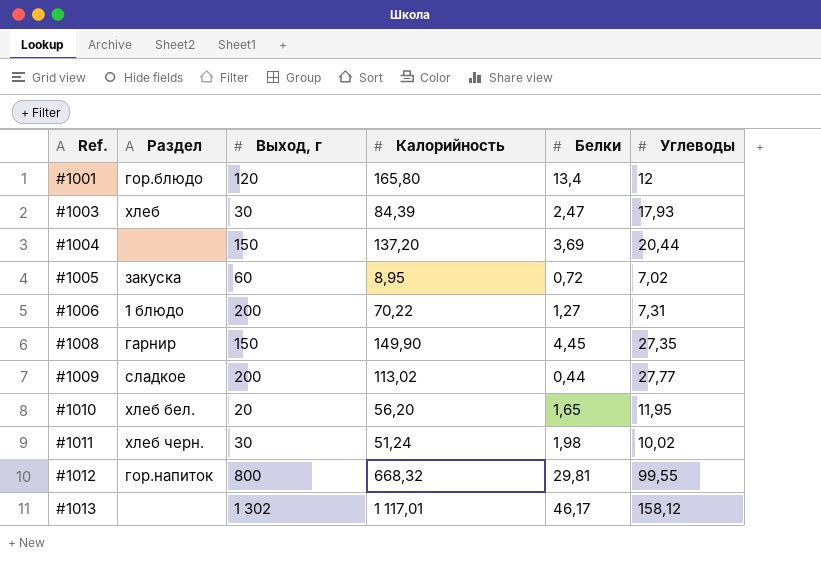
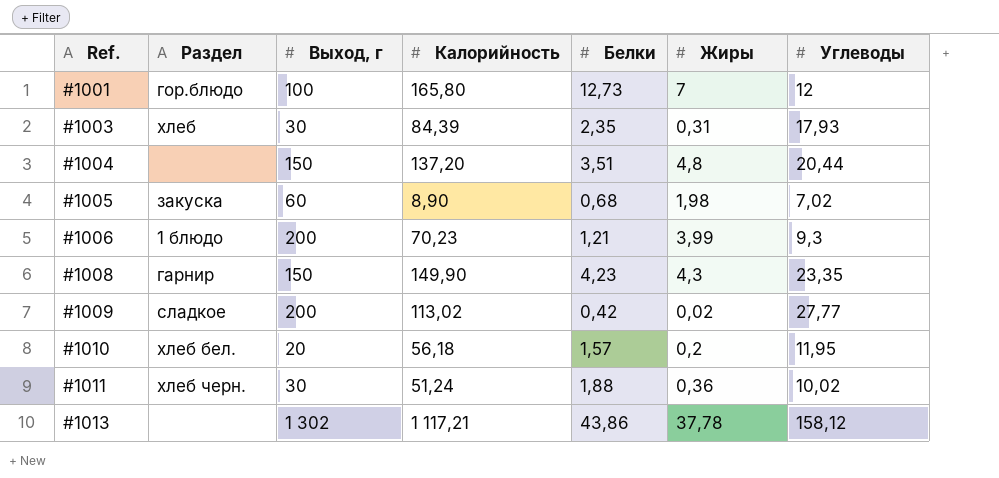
column Жиры | position: none -> 6
row #1012: гор.напиток | 800 | 668,32 | 29,81 | 99,55 -> none
#1001 | Выход, г: 120 -> 100
#1001 | Белки: 13,4 -> 12,73
#1003 | Белки: 2,47 -> 2,35
#1004 | Белки: 3,69 -> 3,51
#1005 | Калорийность: 8,95 -> 8,90
#1005 | Белки: 0,72 -> 0,68
#1006 | Калорийность: 70,22 -> 70,23
#1006 | Белки: 1,27 -> 1,21
#1006 | Углеводы: 7,31 -> 9,3
#1008 | Белки: 4,45 -> 4,23
#1008 | Углеводы: 27,35 -> 23,35
#1009 | Белки: 0,44 -> 0,42
#1010 | Калорийность: 56,20 -> 56,18
#1010 | Белки: 1,65 -> 1,57
#1011 | Белки: 1,98 -> 1,88
#1013 | Калорийность: 1 117,01 -> 1 117,21
#1013 | Белки: 46,17 -> 43,86

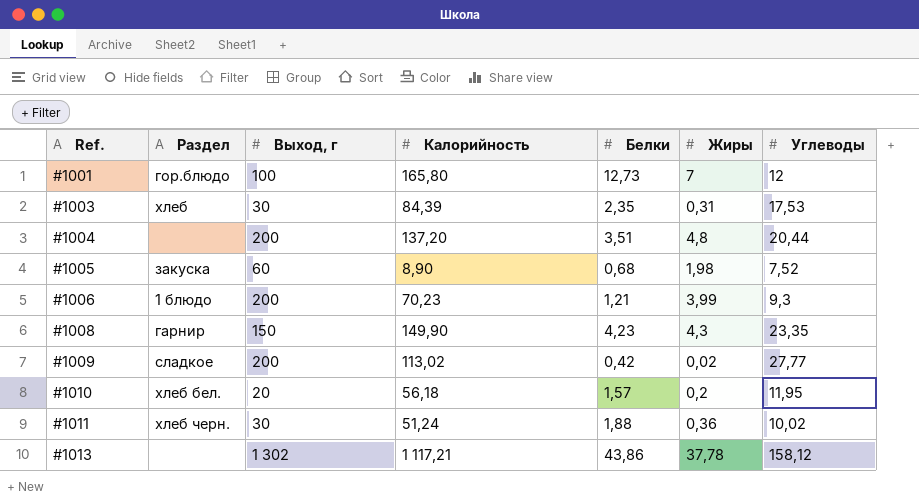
#1003 | Углеводы: 17,93 -> 17,53
#1004 | Выход, г: 150 -> 200
#1005 | Углеводы: 7,02 -> 7,52

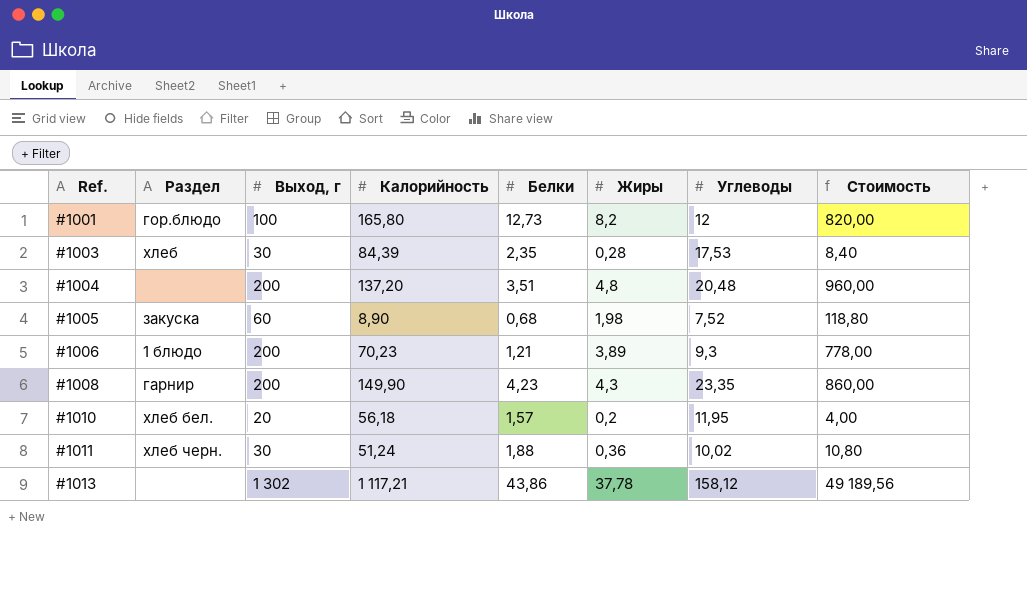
column Стоимость | formula: none -> [Выход, г] * [Жиры]
row #1009: сладкое | 200 | 113,02 | 0,42 | 0,02 | 27,77 -> none
#1001 | Жиры: 7 -> 8,2
#1003 | Жиры: 0,31 -> 0,28
#1004 | Углеводы: 20,44 -> 20,48
#1006 | Жиры: 3,99 -> 3,89
#1008 | Выход, г: 150 -> 200

